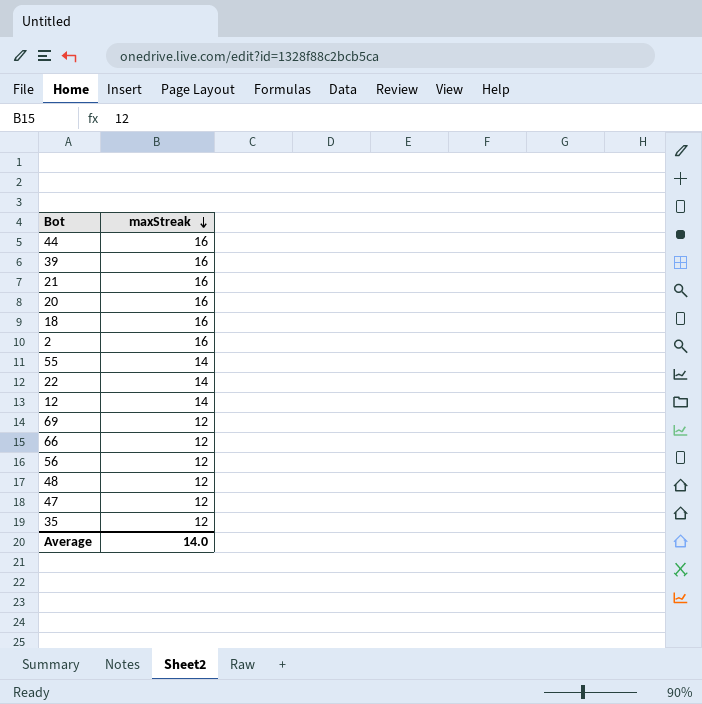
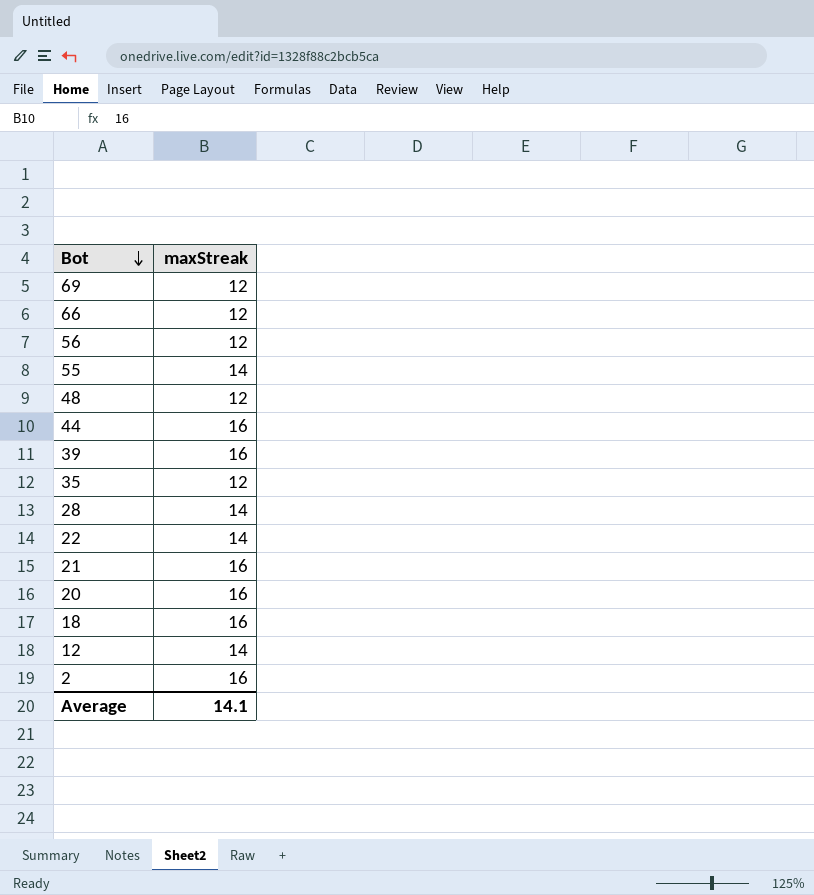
row order: maxStreak descending -> Bot descending
row 47: 12 -> none
row 28: none -> 14
Average | maxStreak: 14.0 -> 14.1

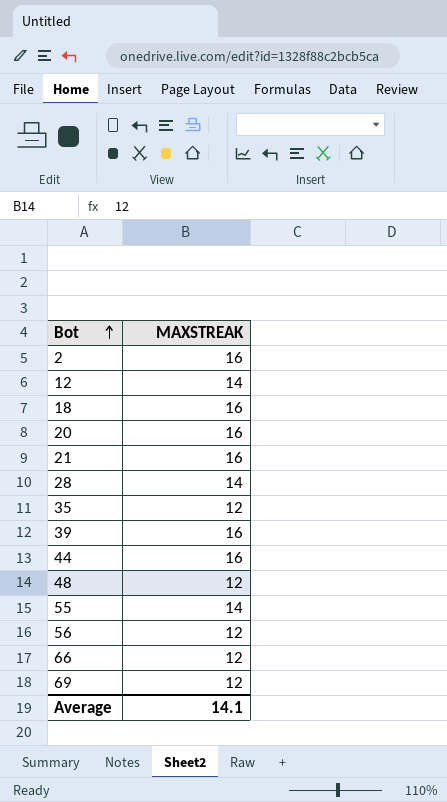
row order: Bot descending -> Bot ascending
column name: maxStreak -> MAXSTREAK
row 22: 14 -> none

